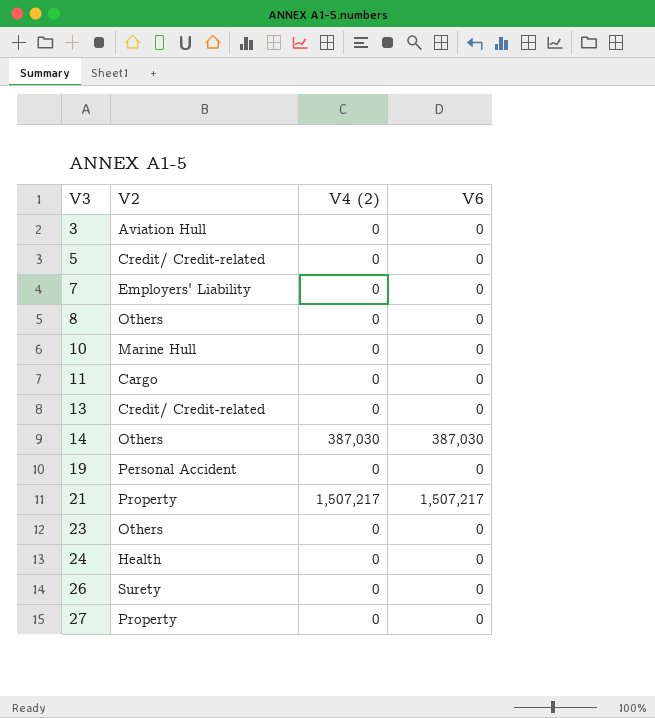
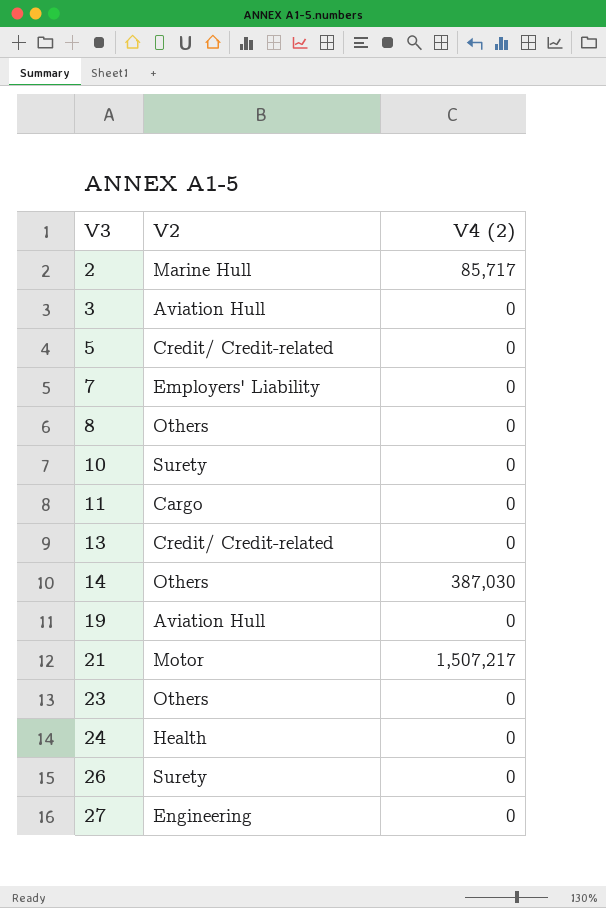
column V6 | position: 4 -> none
row 2: none -> Marine Hull | 85,717
10 | V2: Marine Hull -> Surety
19 | V2: Personal Accident -> Aviation Hull
21 | V2: Property -> Motor
27 | V2: Property -> Engineering

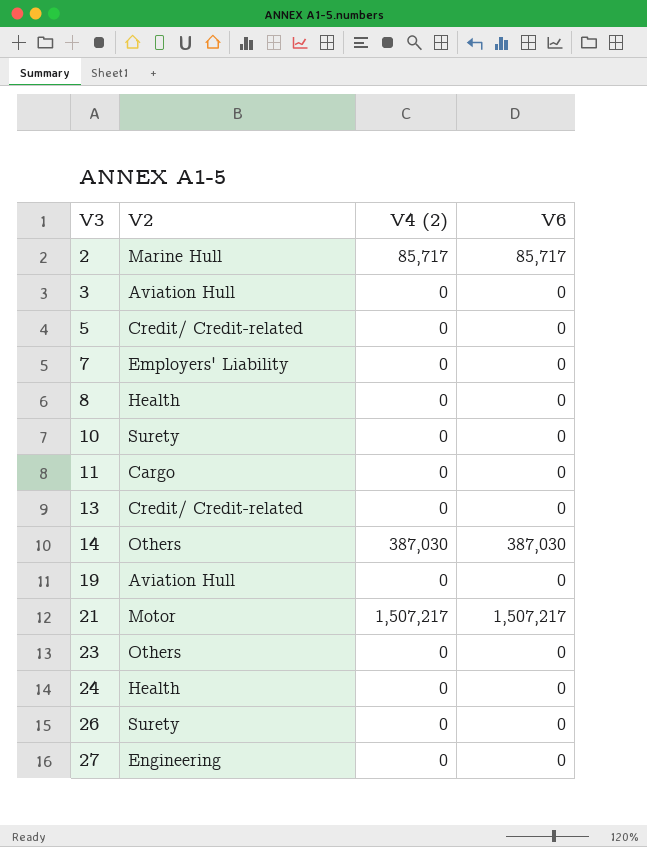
column V6 | position: none -> 4
8 | V2: Others -> Health

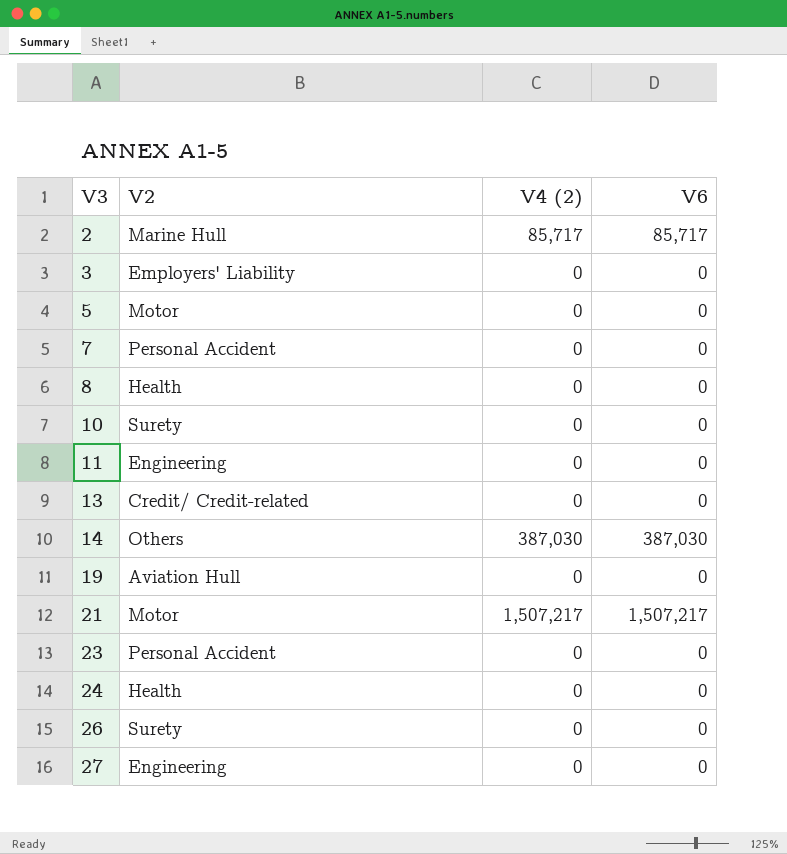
3 | V2: Aviation Hull -> Employers' Liability
5 | V2: Credit/ Credit-related -> Motor
7 | V2: Employers' Liability -> Personal Accident
11 | V2: Cargo -> Engineering
23 | V2: Others -> Personal Accident

